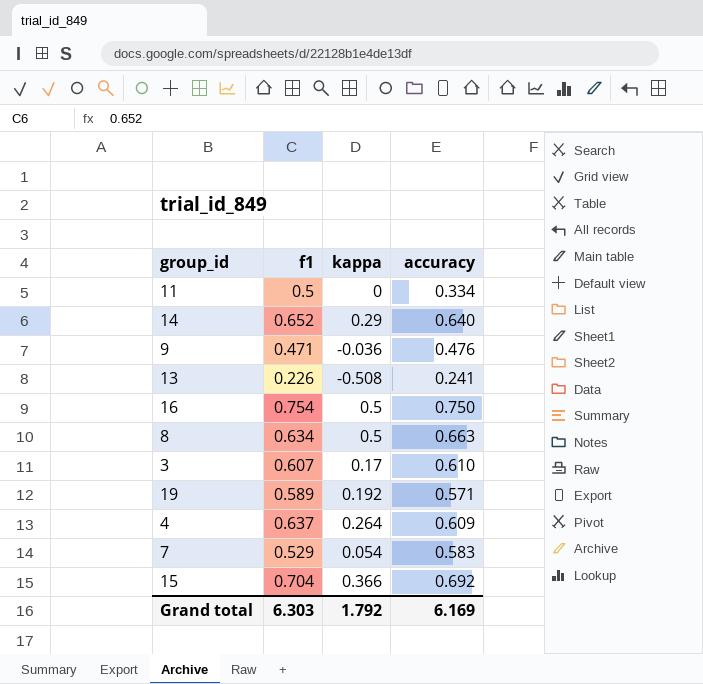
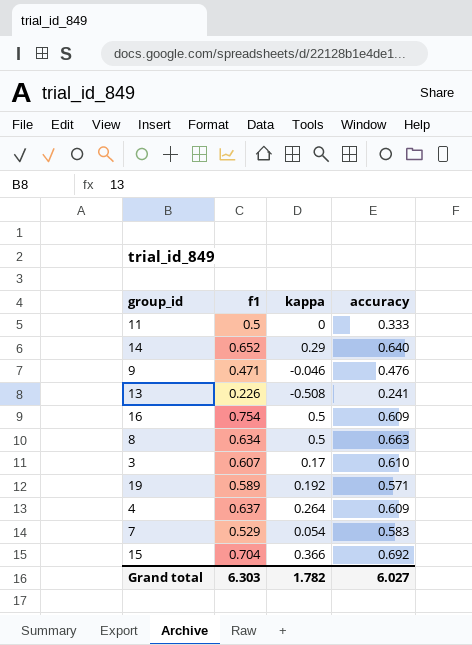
11 | accuracy: 0.334 -> 0.333
9 | kappa: -0.036 -> -0.046
16 | accuracy: 0.750 -> 0.609
Grand total | kappa: 1.792 -> 1.782
Grand total | accuracy: 6.169 -> 6.027

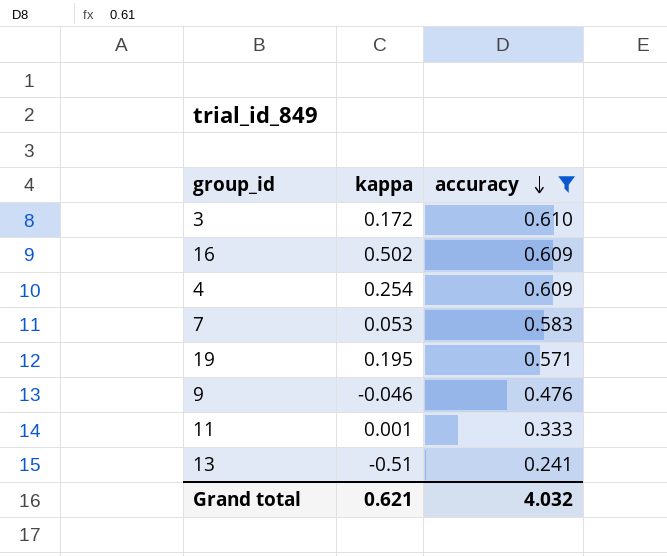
filter: none -> accuracy <= 0.610
row order: none -> accuracy descending
column f1 | position: 2 -> none
3 | kappa: 0.17 -> 0.172
16 | kappa: 0.5 -> 0.502
4 | kappa: 0.264 -> 0.254
7 | kappa: 0.054 -> 0.053
19 | kappa: 0.192 -> 0.195
11 | kappa: 0 -> 0.001
13 | kappa: -0.508 -> -0.51
Grand total | kappa: 1.782 -> 0.621
Grand total | accuracy: 6.027 -> 4.032

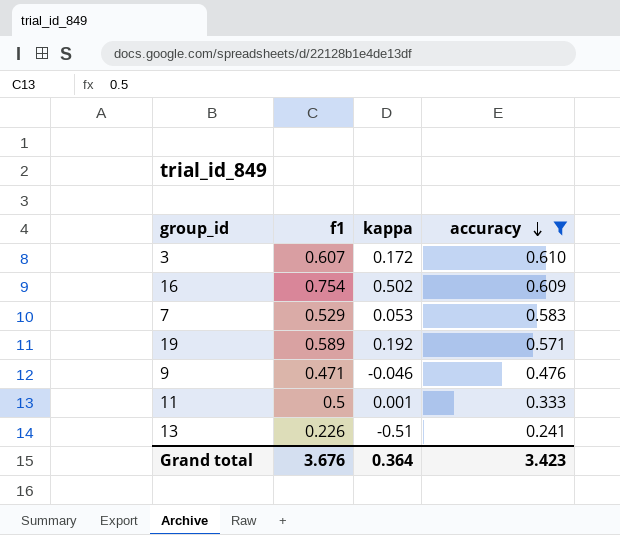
column f1 | position: none -> 2
row 4: 0.254 | 0.609 -> none
19 | kappa: 0.195 -> 0.192
Grand total | kappa: 0.621 -> 0.364
Grand total | accuracy: 4.032 -> 3.423

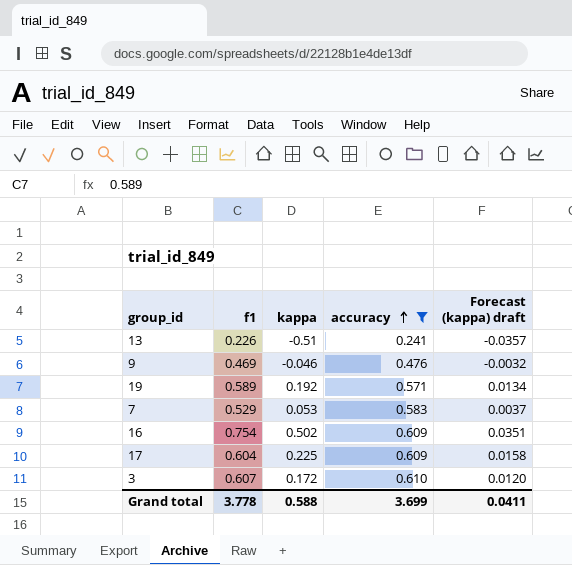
row order: accuracy descending -> accuracy ascending
column Forecast (kappa) draft | formula: none -> [kappa] * 0.07
row 11: 0.5 | 0.001 | 0.333 -> none
9 | f1: 0.471 -> 0.469
row 17: none -> 0.604 | 0.225 | 0.609 | 0.0158
Grand total | f1: 3.676 -> 3.778
Grand total | kappa: 0.364 -> 0.588
Grand total | accuracy: 3.423 -> 3.699

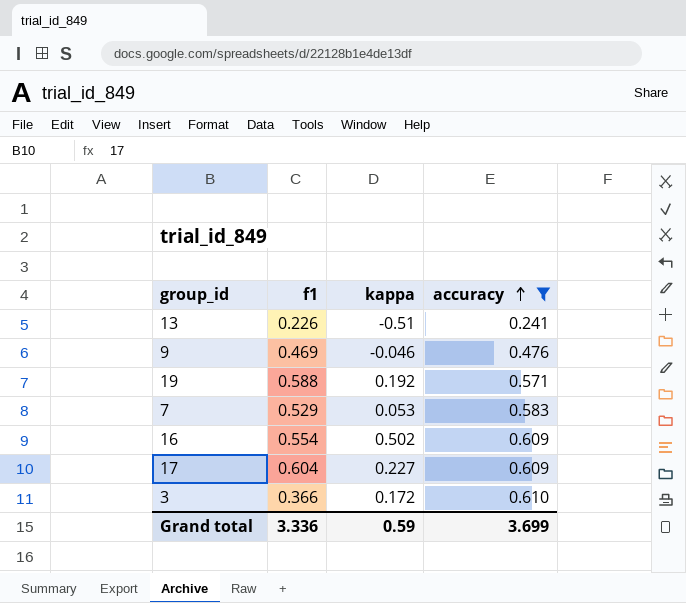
column Forecast (kappa) draft | formula: [kappa] * 0.07 -> none
19 | f1: 0.589 -> 0.588
16 | f1: 0.754 -> 0.554
17 | kappa: 0.225 -> 0.227
3 | f1: 0.607 -> 0.366
Grand total | f1: 3.778 -> 3.336
Grand total | kappa: 0.588 -> 0.59

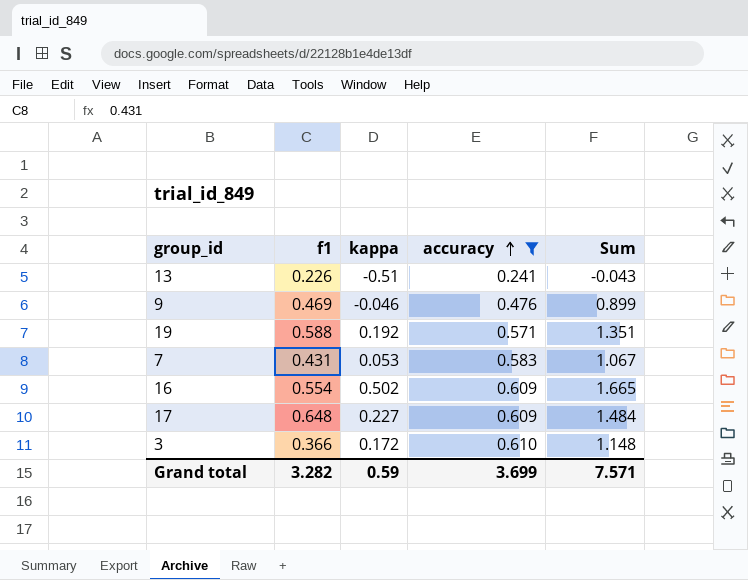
column Sum | formula: none -> [f1] + [kappa] + [accuracy]
7 | f1: 0.529 -> 0.431
17 | f1: 0.604 -> 0.648
Grand total | f1: 3.336 -> 3.282

